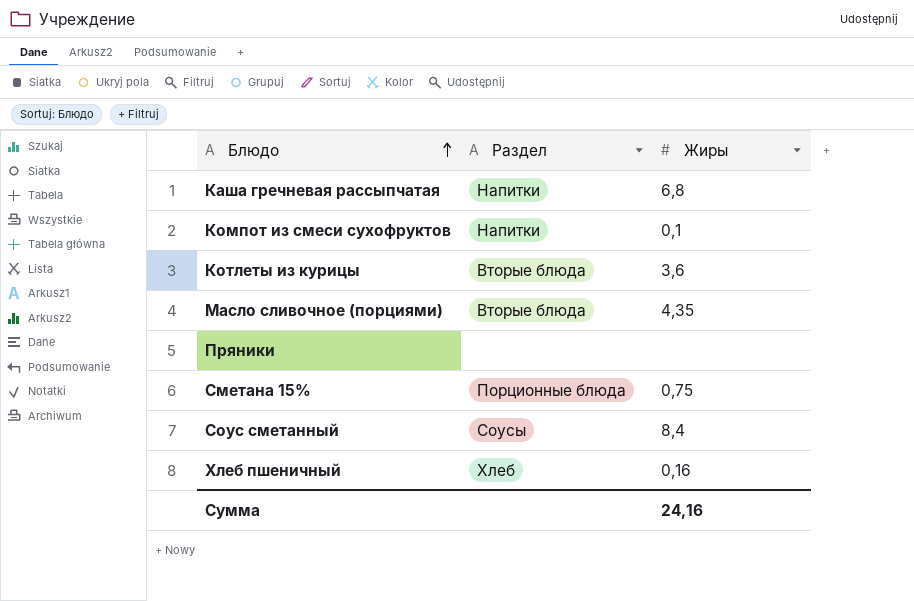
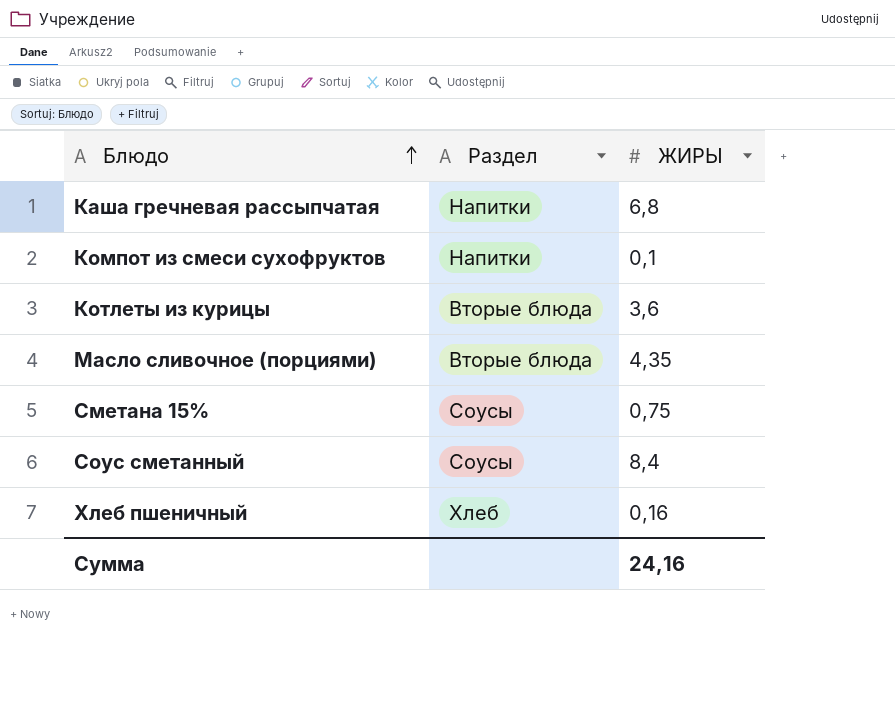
column name: Жиры -> ЖИРЫ
row Пряники: none | none -> none
Сметана 15% | Раздел: Порционные блюда -> Соусы

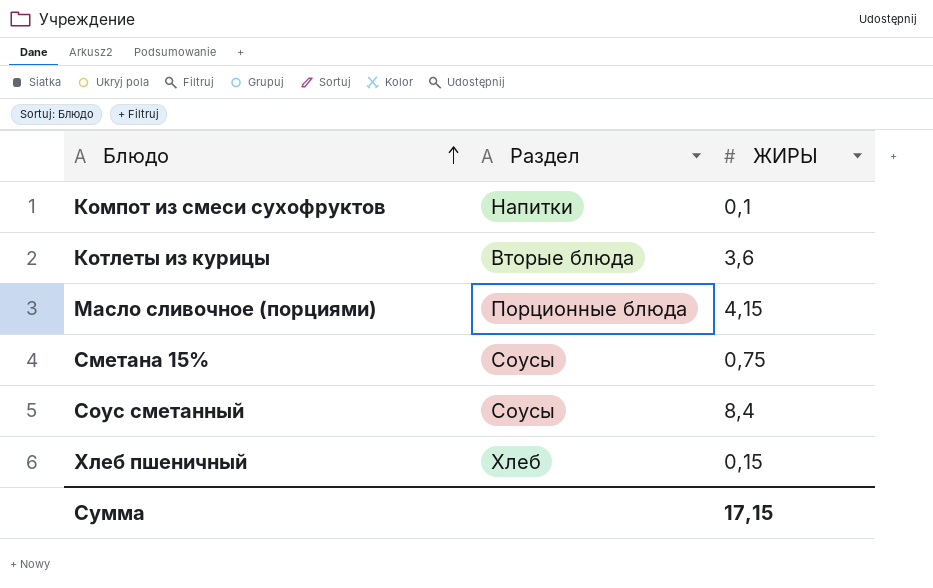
row Каша гречневая рассыпчатая: Напитки | 6,8 -> none
Масло сливочное (порциями) | Раздел: Вторые блюда -> Порционные блюда
Масло сливочное (порциями) | ЖИРЫ: 4,35 -> 4,15
Хлеб пшеничный | ЖИРЫ: 0,16 -> 0,15
Сумма | ЖИРЫ: 24,16 -> 17,15

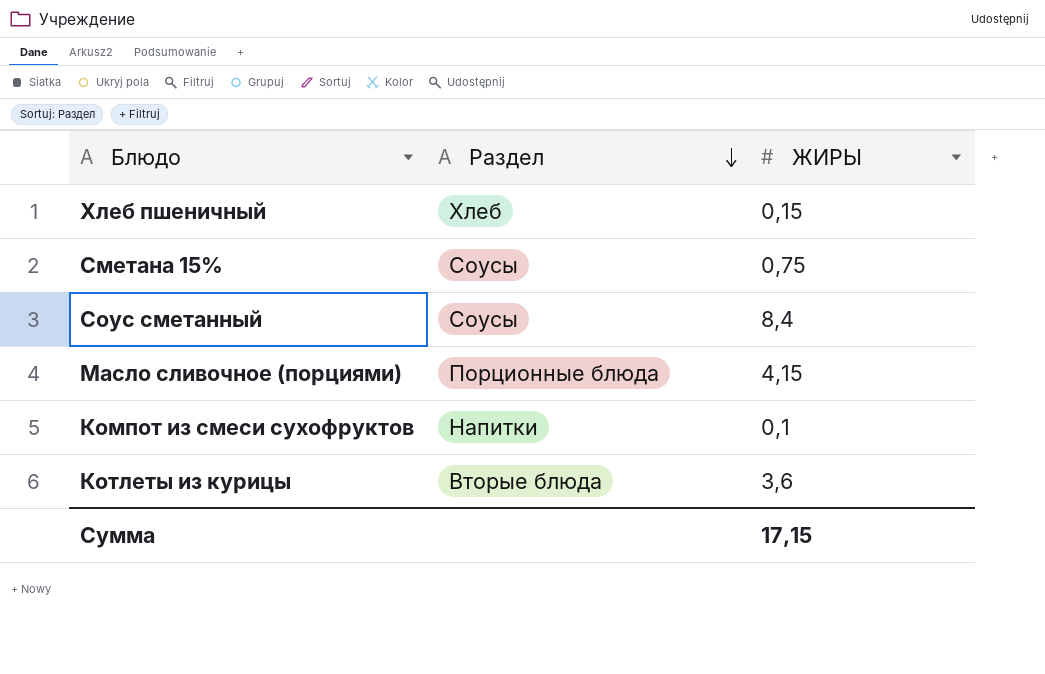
row order: Блюдо ascending -> Раздел descending

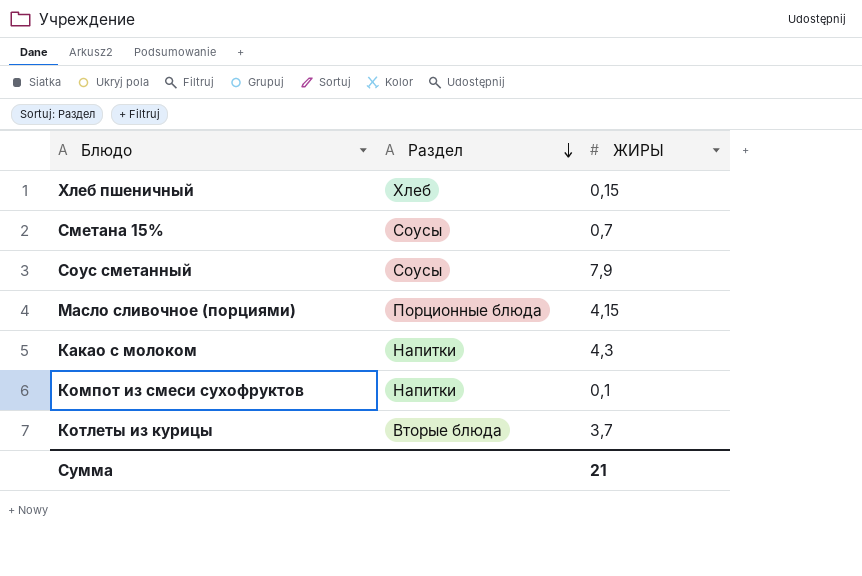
Сметана 15% | ЖИРЫ: 0,75 -> 0,7
Соус сметанный | ЖИРЫ: 8,4 -> 7,9
row Какао с молоком: none -> Напитки | 4,3
Котлеты из курицы | ЖИРЫ: 3,6 -> 3,7
Сумма | ЖИРЫ: 17,15 -> 21

